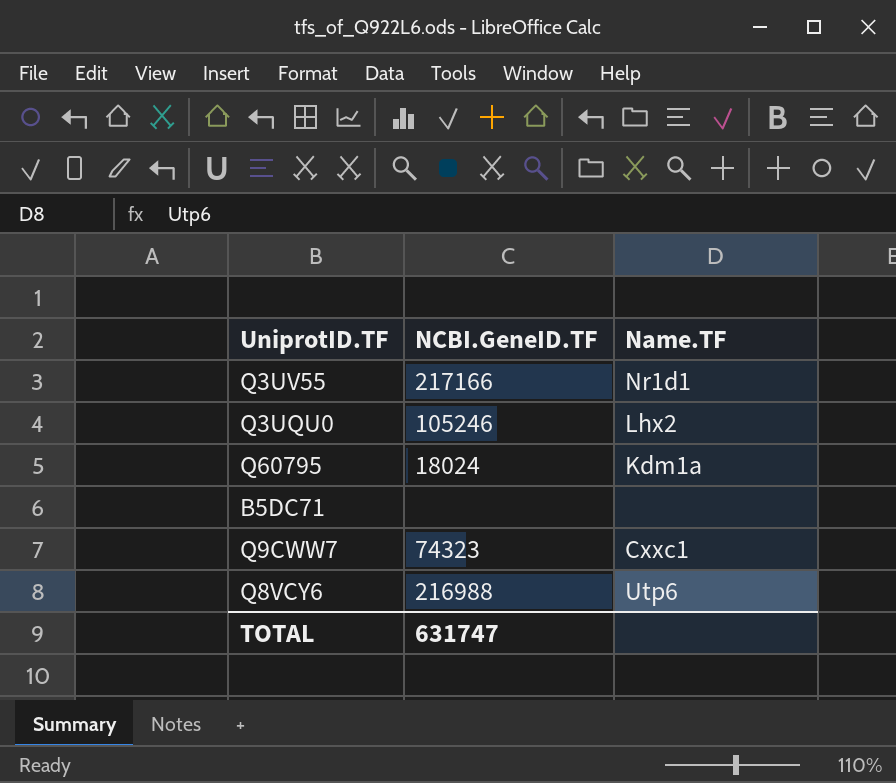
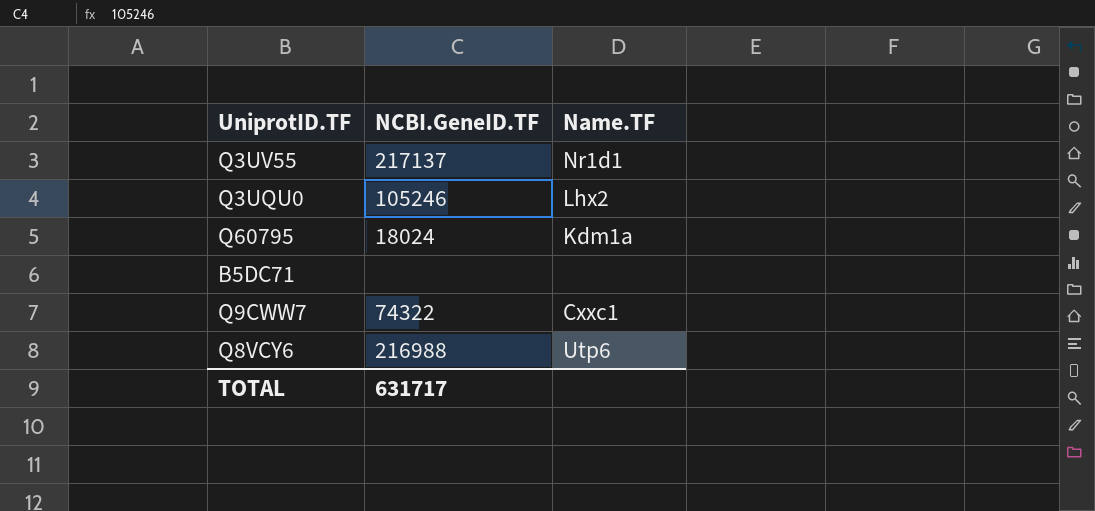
Q3UV55 | NCBI.GeneID.TF: 217166 -> 217137
Q9CWW7 | NCBI.GeneID.TF: 74323 -> 74322
TOTAL | NCBI.GeneID.TF: 631747 -> 631717

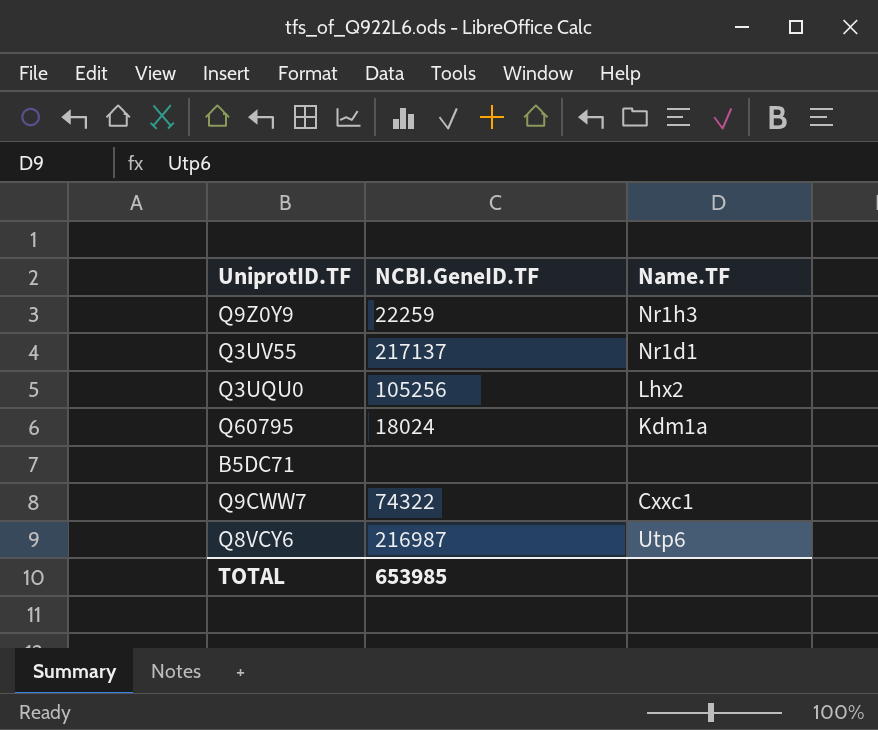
row Q9Z0Y9: none -> 22259 | Nr1h3
Q3UQU0 | NCBI.GeneID.TF: 105246 -> 105256
Q8VCY6 | NCBI.GeneID.TF: 216988 -> 216987
TOTAL | NCBI.GeneID.TF: 631717 -> 653985

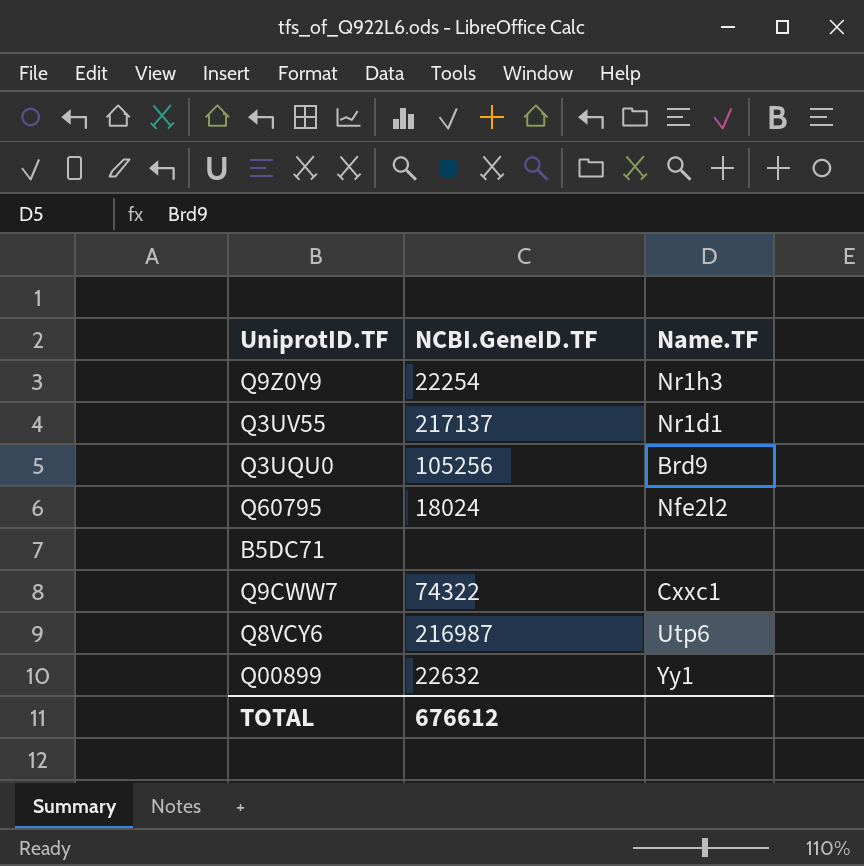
Q9Z0Y9 | NCBI.GeneID.TF: 22259 -> 22254
Q3UQU0 | Name.TF: Lhx2 -> Brd9
Q60795 | Name.TF: Kdm1a -> Nfe2l2
row Q00899: none -> 22632 | Yy1
TOTAL | NCBI.GeneID.TF: 653985 -> 676612

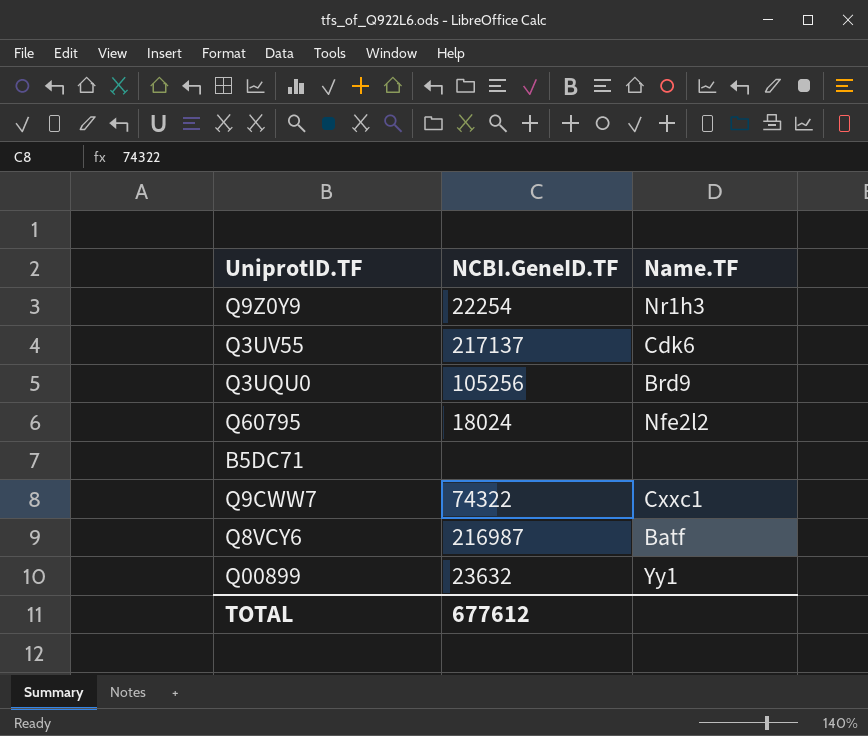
Q3UV55 | Name.TF: Nr1d1 -> Cdk6
Q8VCY6 | Name.TF: Utp6 -> Batf
Q00899 | NCBI.GeneID.TF: 22632 -> 23632
TOTAL | NCBI.GeneID.TF: 676612 -> 677612

